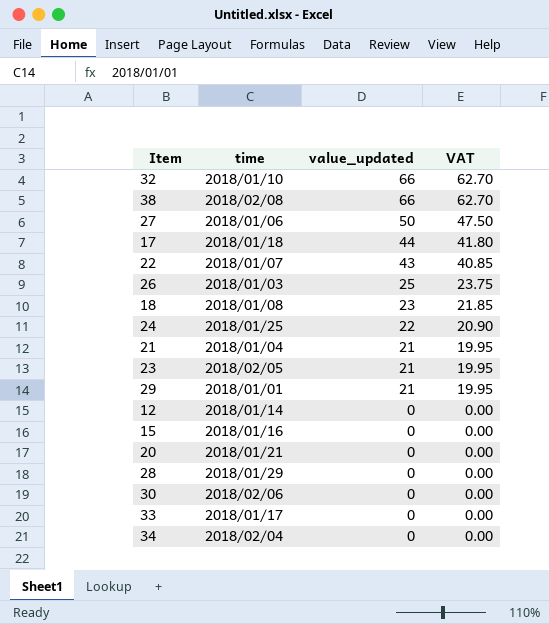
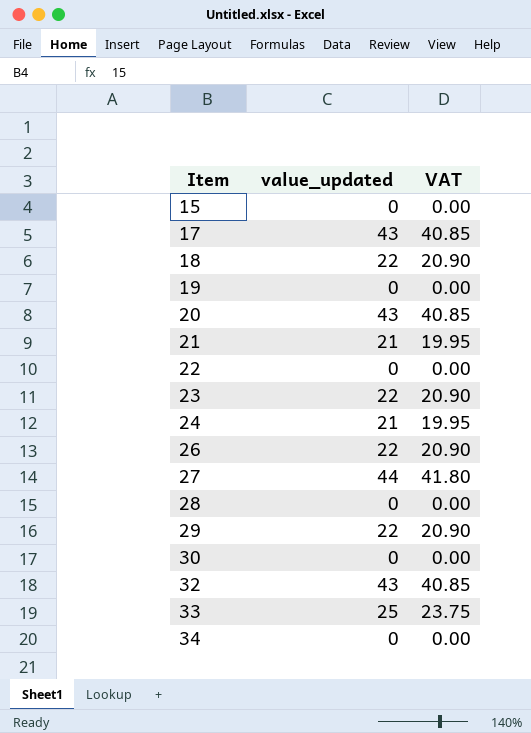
row order: value_updated descending -> Item ascending
column time | position: 2 -> none
row 38: 2018/02/08 | 66 | 62.70 -> none
row 12: 2018/01/14 | 0 | 0.00 -> none
17 | value_updated: 44 -> 43
17 | VAT: 41.80 -> 40.85
18 | value_updated: 23 -> 22
18 | VAT: 21.85 -> 20.90
row 19: none -> 0 | 0.00
20 | value_updated: 0 -> 43
20 | VAT: 0.00 -> 40.85
22 | value_updated: 43 -> 0
22 | VAT: 40.85 -> 0.00
23 | value_updated: 21 -> 22
23 | VAT: 19.95 -> 20.90
24 | value_updated: 22 -> 21
24 | VAT: 20.90 -> 19.95
26 | value_updated: 25 -> 22
26 | VAT: 23.75 -> 20.90
27 | value_updated: 50 -> 44
27 | VAT: 47.50 -> 41.80
29 | value_updated: 21 -> 22
29 | VAT: 19.95 -> 20.90
32 | value_updated: 66 -> 43
32 | VAT: 62.70 -> 40.85
33 | value_updated: 0 -> 25
33 | VAT: 0.00 -> 23.75

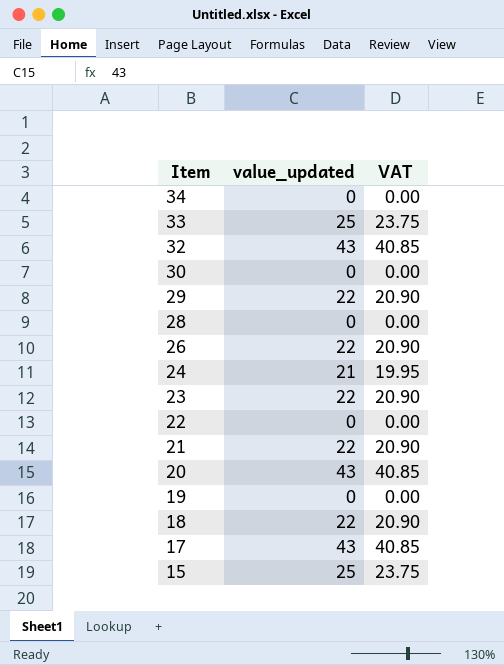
row order: Item ascending -> Item descending
row 27: 44 | 41.80 -> none
21 | value_updated: 21 -> 22
21 | VAT: 19.95 -> 20.90
15 | value_updated: 0 -> 25
15 | VAT: 0.00 -> 23.75

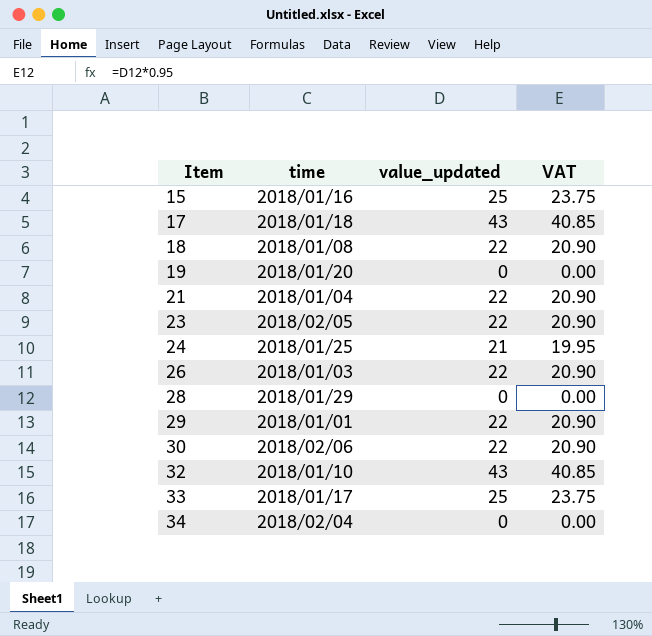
row order: Item descending -> Item ascending
column time | position: none -> 2
row 22: 0 | 0.00 -> none
row 20: 43 | 40.85 -> none
30 | value_updated: 0 -> 22
30 | VAT: 0.00 -> 20.90

